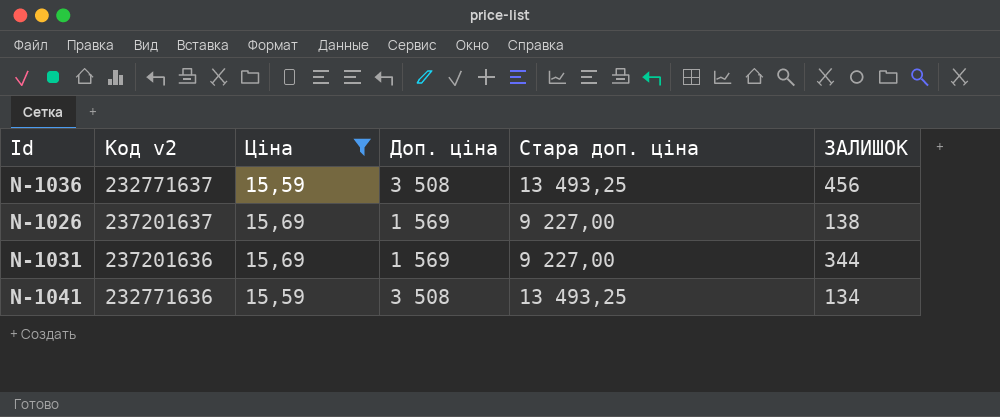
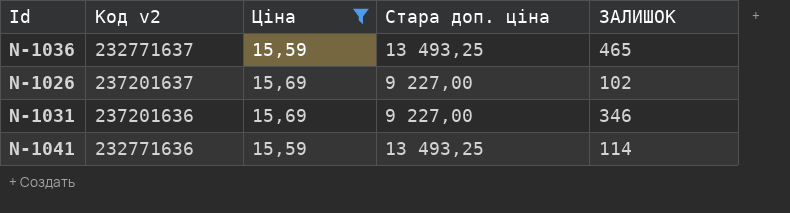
column Доп. ціна | position: 4 -> none
N-1036 | ЗАЛИШОК: 456 -> 465
N-1026 | ЗАЛИШОК: 138 -> 102
N-1031 | ЗАЛИШОК: 344 -> 346
N-1041 | ЗАЛИШОК: 134 -> 114

